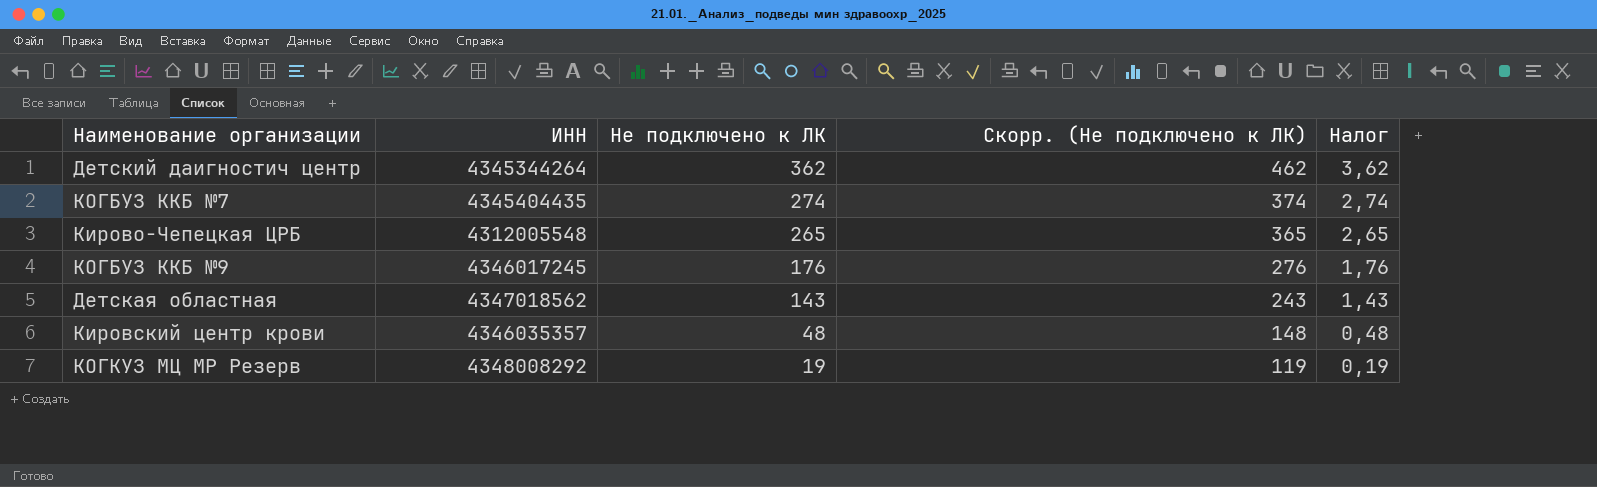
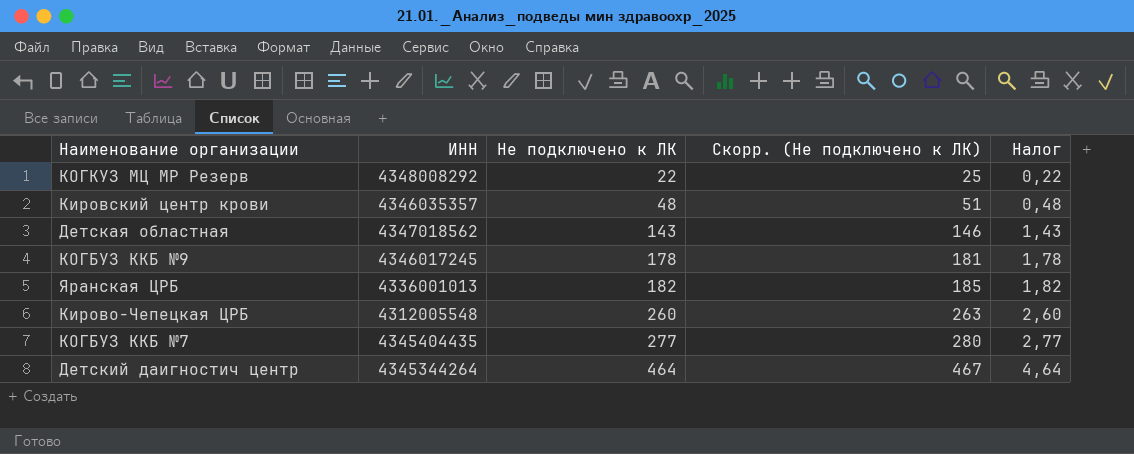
row order: Не подключено к ЛК descending -> Не подключено к ЛК ascending
column Скорр. (Не подключено к ЛК) | formula: [Не подключено к ЛК] + 100 -> [Не подключено к ЛК] + 3
КОГКУЗ МЦ МР Резерв | Не подключено к ЛК: 19 -> 22
КОГКУЗ МЦ МР Резерв | Налог: 0,19 -> 0,22
КОГБУЗ ККБ №9 | Не подключено к ЛК: 176 -> 178
КОГБУЗ ККБ №9 | Налог: 1,76 -> 1,78
row Яранская ЦРБ: none -> 4336001013 | 182 | 185 | 1,82
Кирово-Чепецкая ЦРБ | Не подключено к ЛК: 265 -> 260
Кирово-Чепецкая ЦРБ | Налог: 2,65 -> 2,60
КОГБУЗ ККБ №7 | Не подключено к ЛК: 274 -> 277
КОГБУЗ ККБ №7 | Налог: 2,74 -> 2,77
Детский даигностич центр | Не подключено к ЛК: 362 -> 464
Детский даигностич центр | Налог: 3,62 -> 4,64

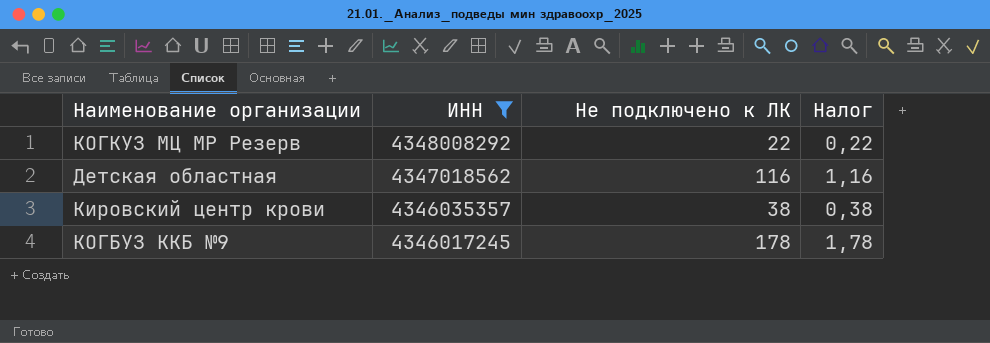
filter: none -> ИНН >= 4346017245
row order: Не подключено к ЛК ascending -> ИНН descending
column Скорр. (Не подключено к ЛК) | formula: [Не подключено к ЛК] + 3 -> none
Детская областная | Не подключено к ЛК: 143 -> 116
Детская областная | Налог: 1,43 -> 1,16
Кировский центр крови | Не подключено к ЛК: 48 -> 38
Кировский центр крови | Налог: 0,48 -> 0,38

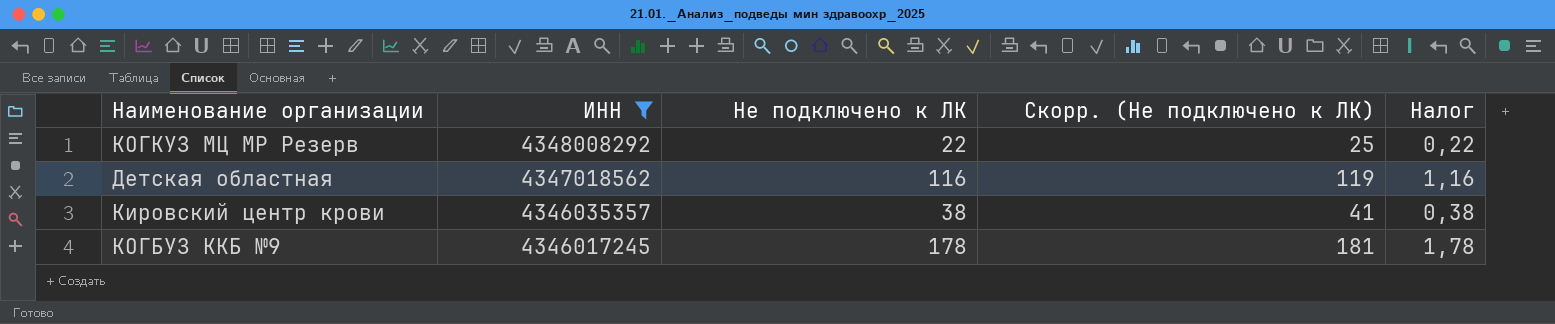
column Скорр. (Не подключено к ЛК) | formula: none -> [Не подключено к ЛК] + 3

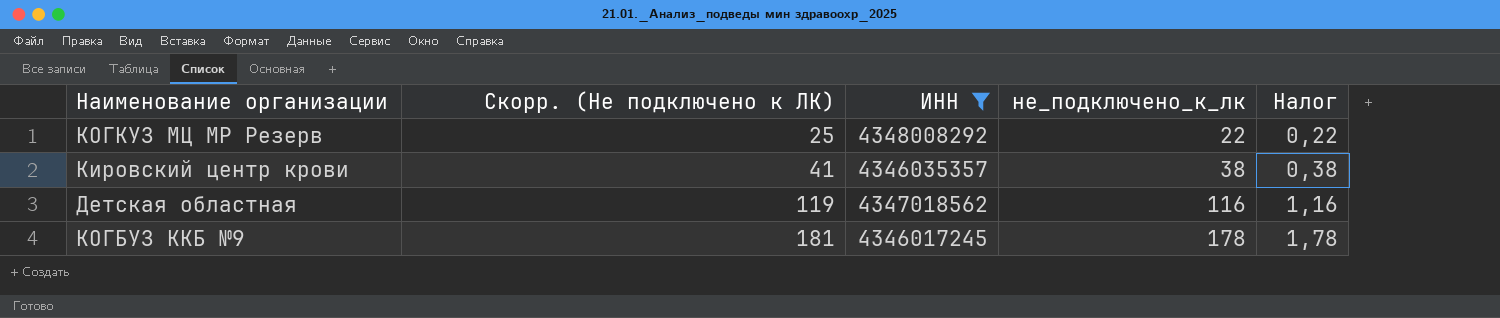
row order: ИНН descending -> Скорр. (Не подключено к ЛК) ascending
column Скорр. (Не подключено к ЛК) | position: 4 -> 2
column name: Не подключено к ЛК -> не_подключено_к_лк

